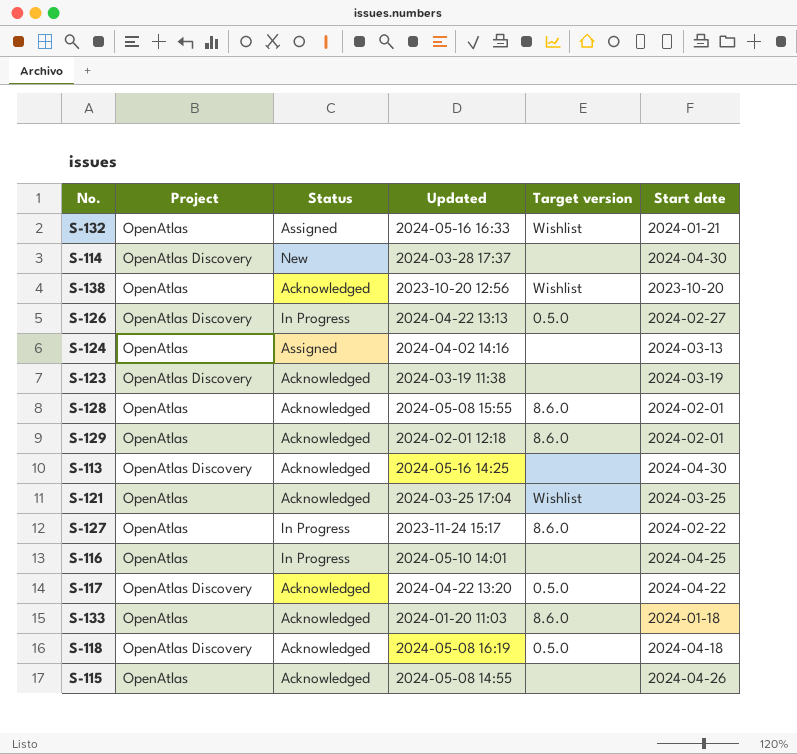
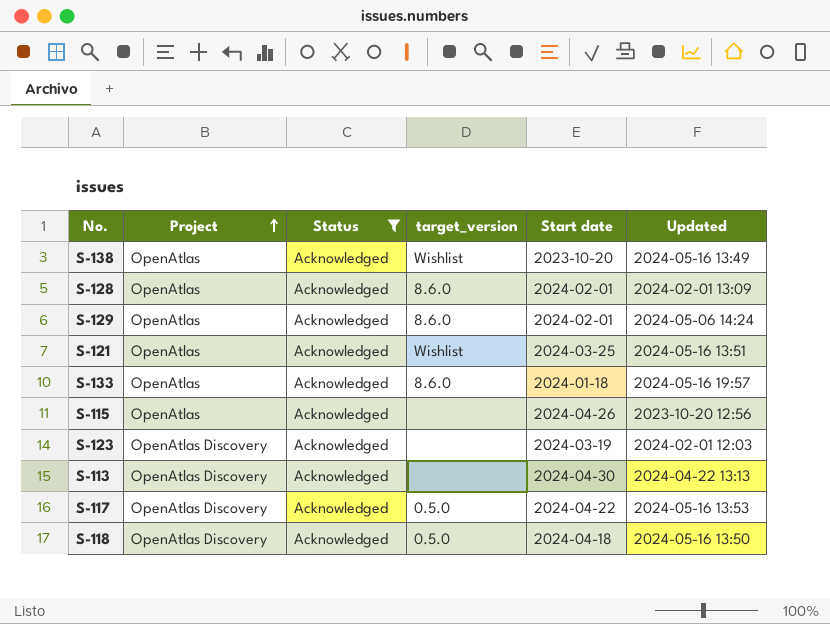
filter: none -> Status = Acknowledged
row order: none -> Project ascending
column name: Target version -> target_version
column Updated | position: 4 -> 6
S-138 | Updated: 2023-10-20 12:56 -> 2024-05-16 13:49
S-128 | Updated: 2024-05-08 15:55 -> 2024-02-01 13:09
S-129 | Updated: 2024-02-01 12:18 -> 2024-05-06 14:24
S-121 | Updated: 2024-03-25 17:04 -> 2024-05-16 13:51
S-133 | Updated: 2024-01-20 11:03 -> 2024-05-16 19:57
S-115 | Updated: 2024-05-08 14:55 -> 2023-10-20 12:56
S-123 | Updated: 2024-03-19 11:38 -> 2024-02-01 12:03
S-113 | Updated: 2024-05-16 14:25 -> 2024-04-22 13:13
S-117 | Updated: 2024-04-22 13:20 -> 2024-05-16 13:53
S-118 | Updated: 2024-05-08 16:19 -> 2024-05-16 13:50

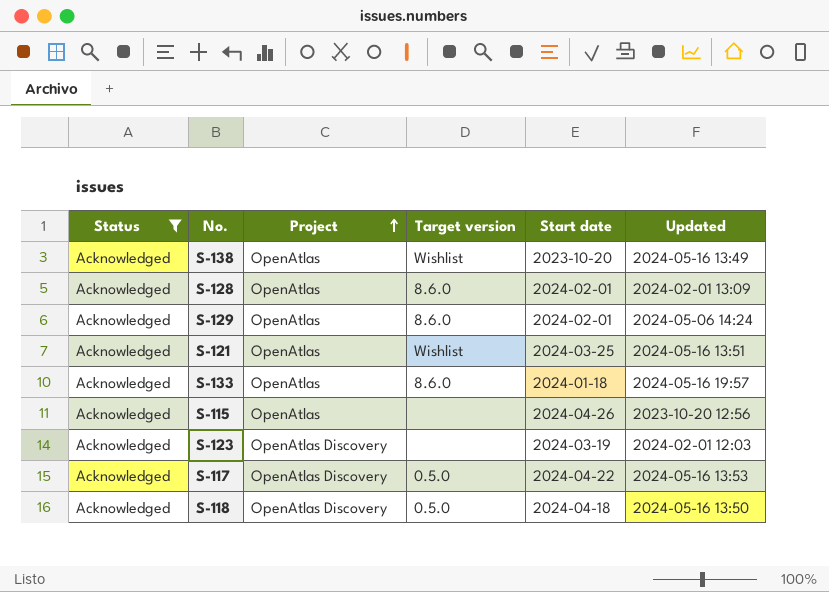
column Status | position: 3 -> 1
column name: target_version -> Target version
row S-113: OpenAtlas Discovery | Acknowledged | none | 2024-04-30 | 2024-04-22 13:13 -> none

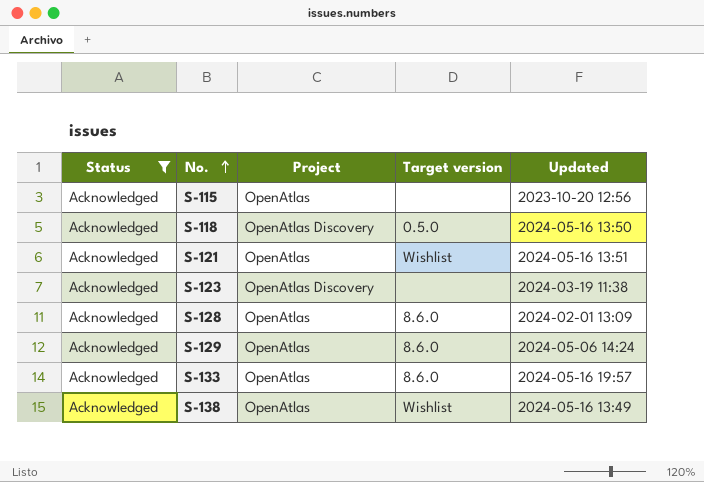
row order: Project ascending -> No. ascending
column Start date | position: 5 -> none
row S-117: Acknowledged | OpenAtlas Discovery | 0.5.0 | 2024-04-22 | 2024-05-16 13:53 -> none
S-123 | Updated: 2024-02-01 12:03 -> 2024-03-19 11:38

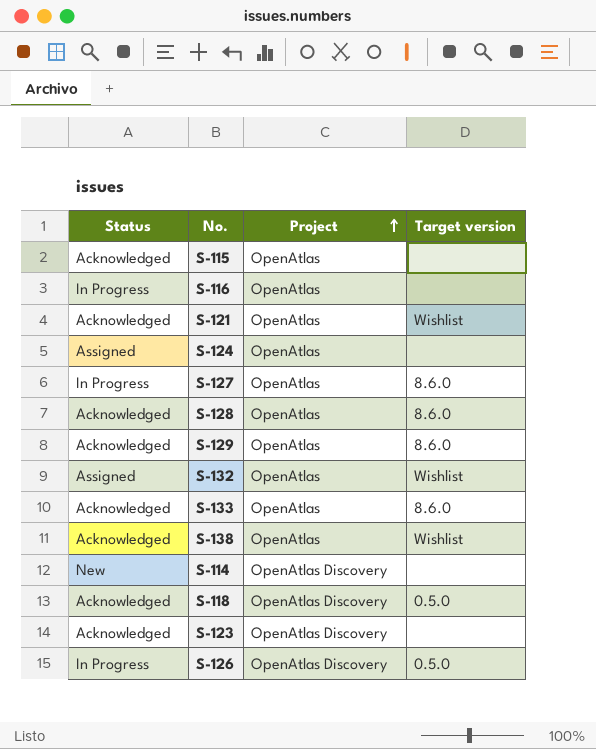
filter: Status = Acknowledged -> none
row order: No. ascending -> Project ascending
column Updated | position: 5 -> none

